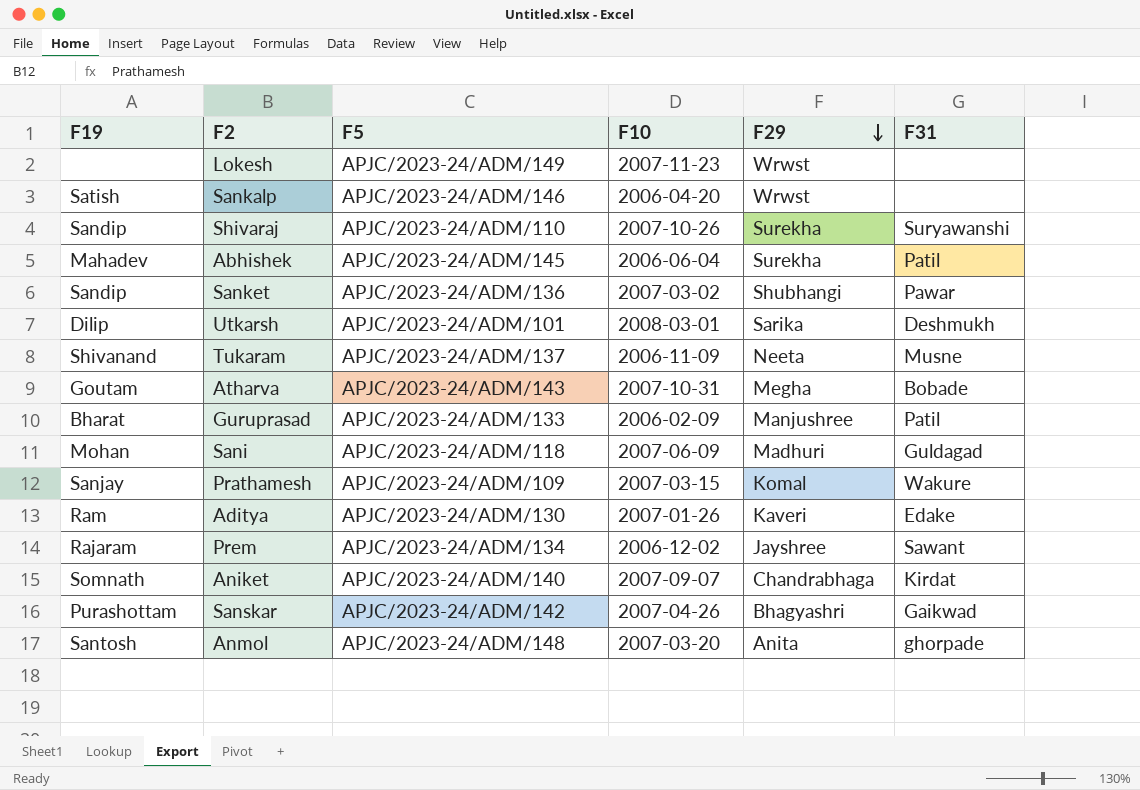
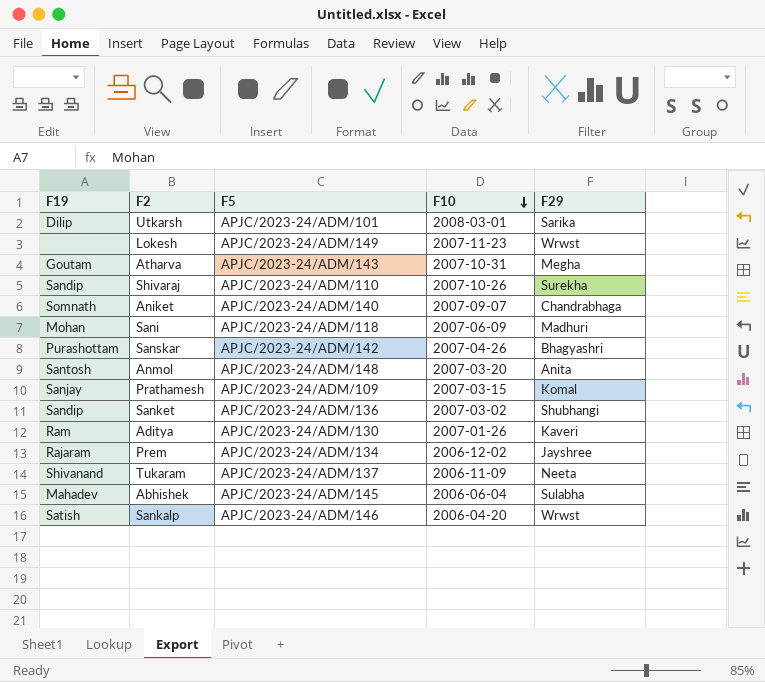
row order: F29 descending -> F10 descending
column F31 | position: 6 -> none
row Guruprasad: Bharat | APJC/2023-24/ADM/133 | 2006-02-09 | Manjushree | Patil -> none
Abhishek | F29: Surekha -> Sulabha

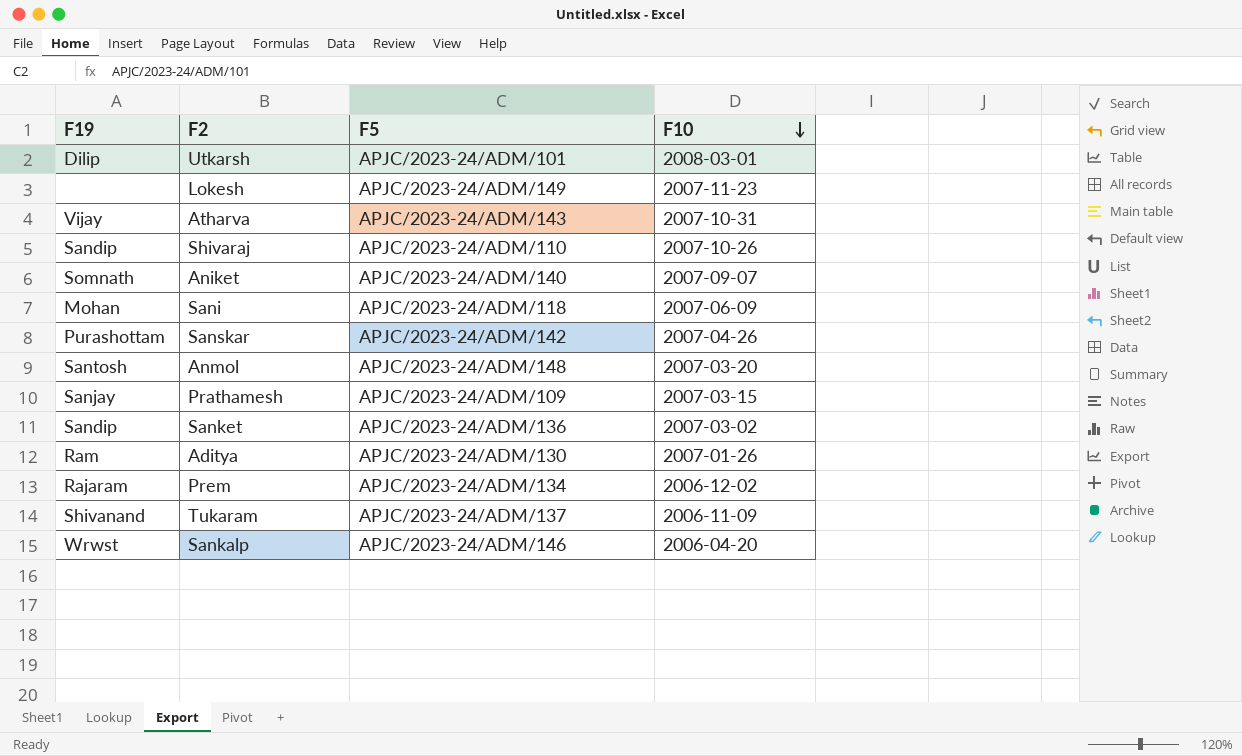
column F29 | position: 5 -> none
row Abhishek: Mahadev | APJC/2023-24/ADM/145 | 2006-06-04 | Sulabha -> none
Atharva | F19: Goutam -> Vijay
Sankalp | F19: Satish -> Wrwst

